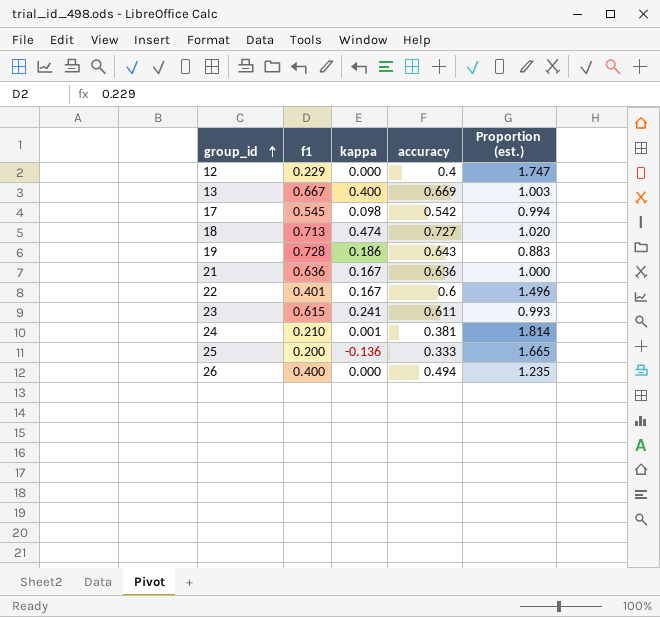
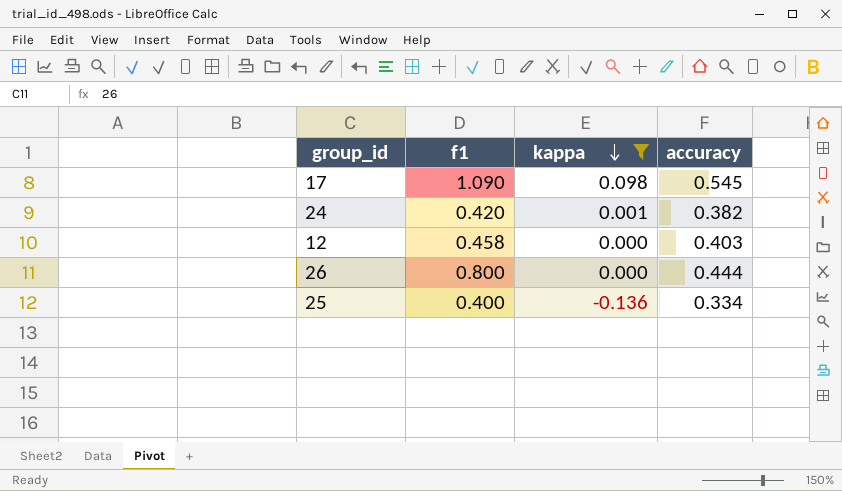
filter: none -> kappa <= 0.098
row order: group_id ascending -> kappa descending
column Proportion (est.) | formula: [accuracy] / [f1] -> none
17 | f1: 0.545 -> 1.090
17 | accuracy: 0.542 -> 0.545
24 | f1: 0.210 -> 0.420
24 | accuracy: 0.381 -> 0.382
12 | f1: 0.229 -> 0.458
12 | accuracy: 0.4 -> 0.403
26 | f1: 0.400 -> 0.800
26 | accuracy: 0.494 -> 0.444
25 | f1: 0.200 -> 0.400
25 | accuracy: 0.333 -> 0.334

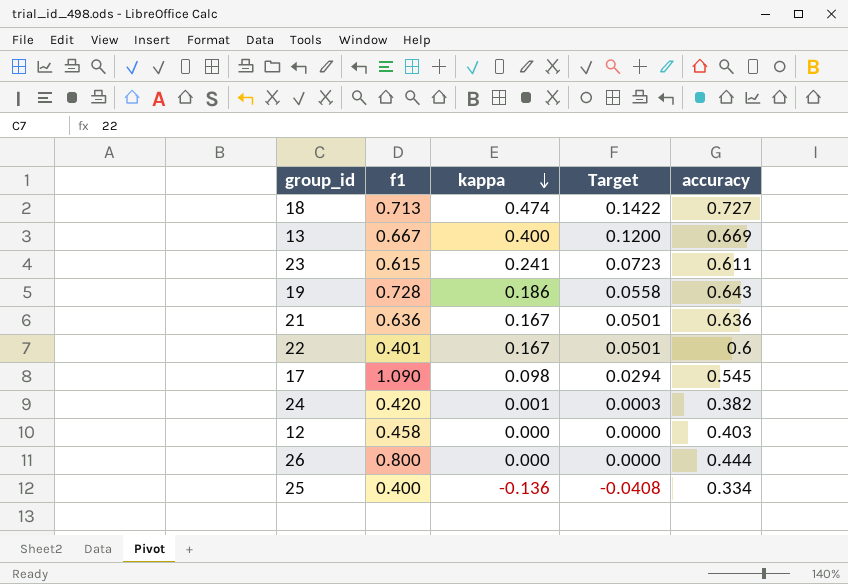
filter: kappa <= 0.098 -> none
column Target | formula: none -> [kappa] * 0.3

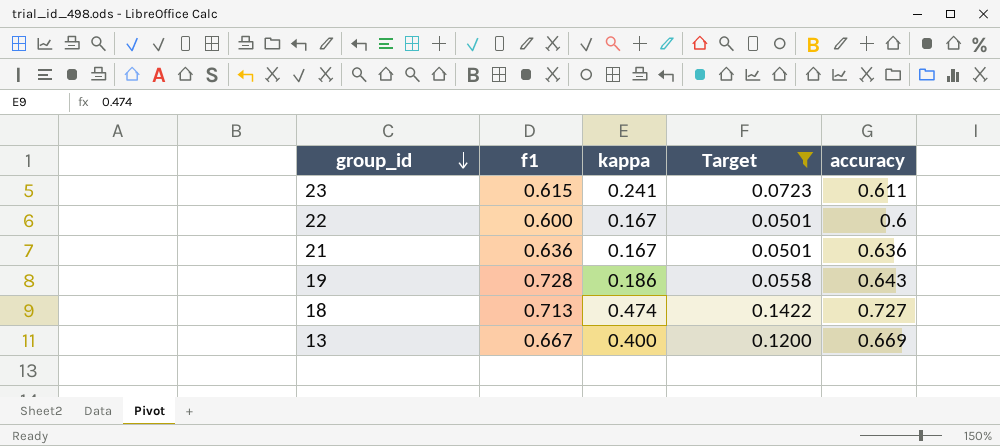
filter: none -> Target >= 0.0501
row order: kappa descending -> group_id descending
22 | f1: 0.401 -> 0.600

